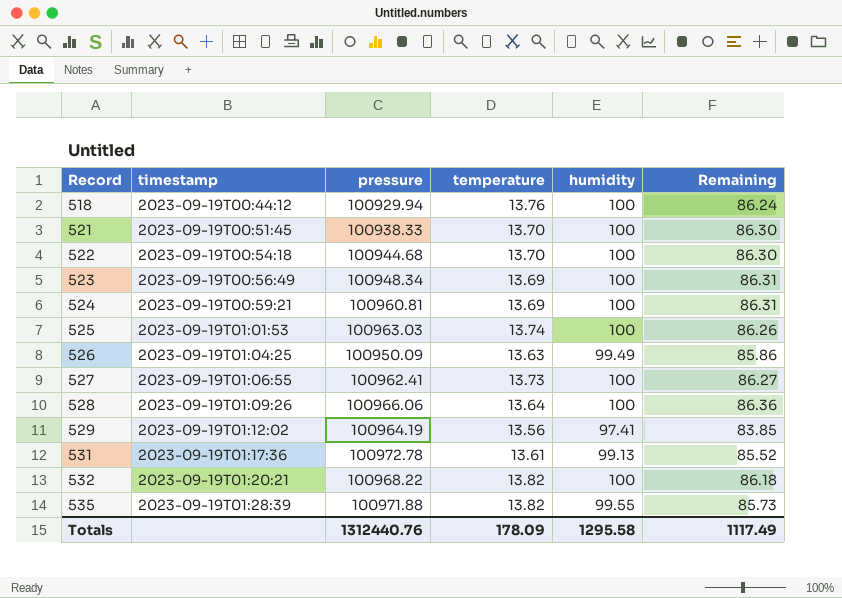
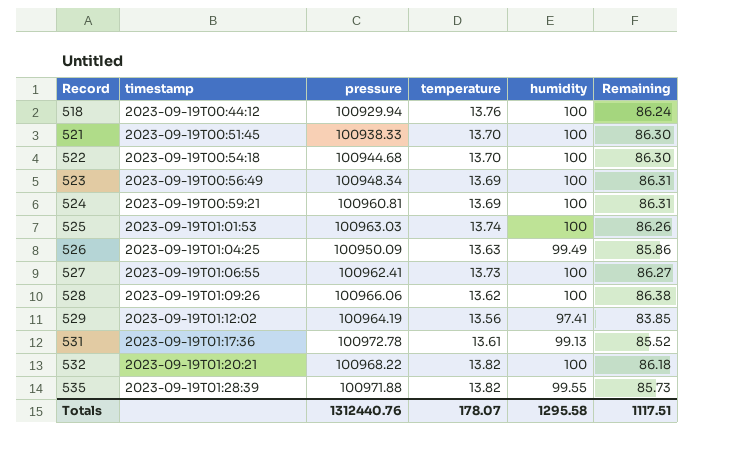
528 | temperature: 13.64 -> 13.62
528 | Remaining: 86.36 -> 86.38
Totals | temperature: 178.09 -> 178.07
Totals | Remaining: 1117.49 -> 1117.51

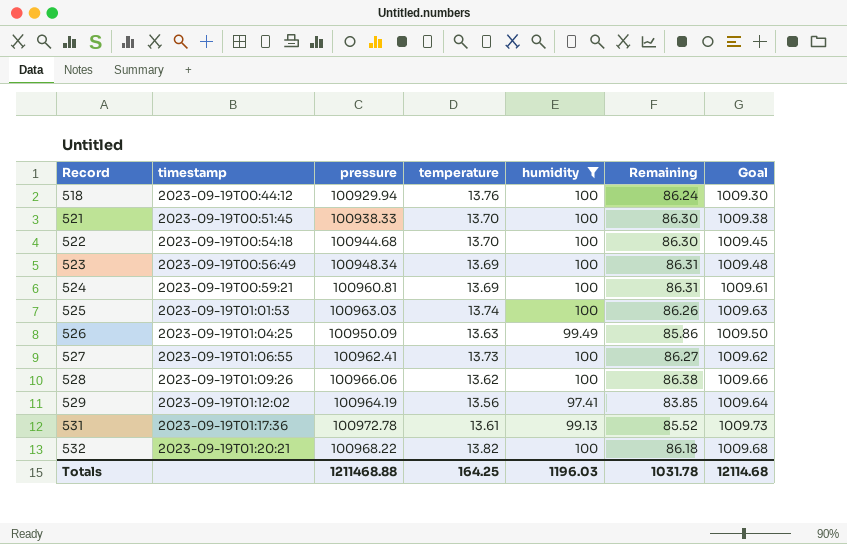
filter: none -> humidity != 99.55
column Goal | formula: none -> [pressure] * 0.01
Totals | pressure: 1312440.76 -> 1211468.88
Totals | temperature: 178.07 -> 164.25
Totals | humidity: 1295.58 -> 1196.03
Totals | Remaining: 1117.51 -> 1031.78

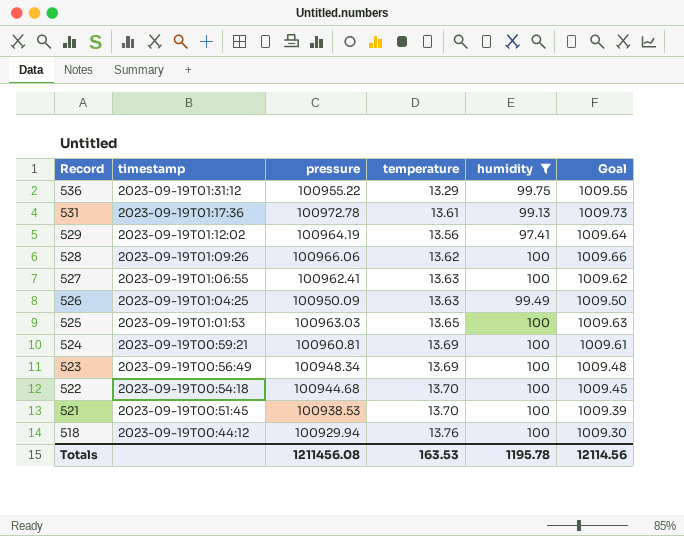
row order: Record ascending -> Record descending
column Remaining | formula: [humidity] - [temperature] -> none
row 532: 2023-09-19T01:20:21 | 100968.22 | 13.82 | 100 | 86.18 | 1009.68 -> none
row 536: none -> 2023-09-19T01:31:12 | 100955.22 | 13.29 | 99.75 | 1009.55
527 | temperature: 13.73 -> 13.63
525 | temperature: 13.74 -> 13.65
521 | pressure: 100938.33 -> 100938.53
521 | Goal: 1009.38 -> 1009.39
Totals | pressure: 1211468.88 -> 1211456.08
Totals | temperature: 164.25 -> 163.53
Totals | humidity: 1196.03 -> 1195.78
Totals | Goal: 12114.68 -> 12114.56

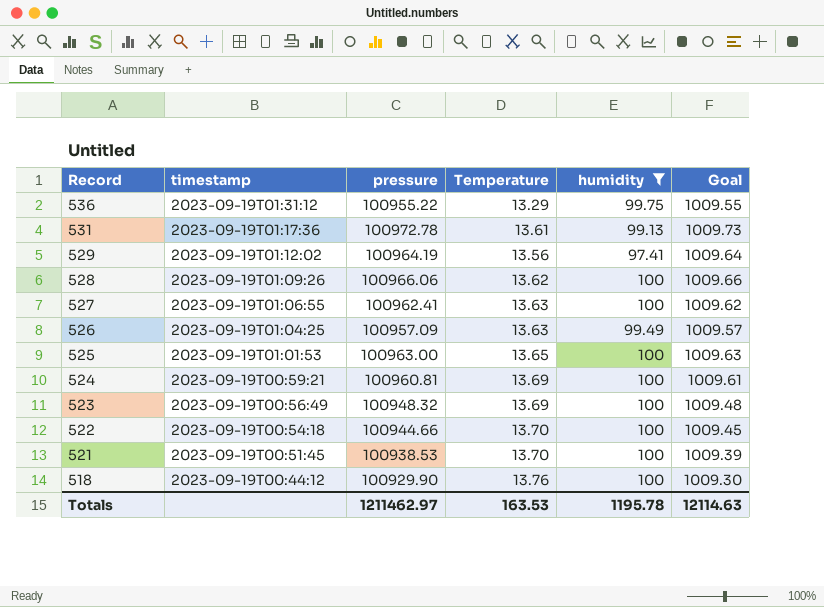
column name: temperature -> Temperature
526 | pressure: 100950.09 -> 100957.09
526 | Goal: 1009.50 -> 1009.57
525 | pressure: 100963.03 -> 100963.00
523 | pressure: 100948.34 -> 100948.32
522 | pressure: 100944.68 -> 100944.66
518 | pressure: 100929.94 -> 100929.90
Totals | pressure: 1211456.08 -> 1211462.97
Totals | Goal: 12114.56 -> 12114.63

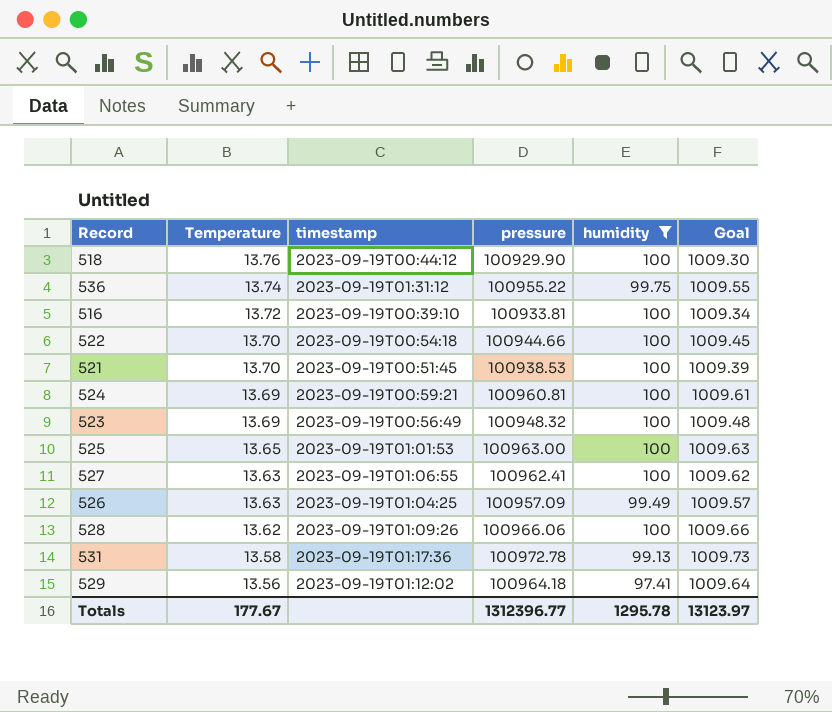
row order: Record descending -> Temperature descending
column Temperature | position: 4 -> 2
536 | Temperature: 13.29 -> 13.74
row 516: none -> 13.72 | 2023-09-19T00:39:10 | 100933.81 | 100 | 1009.34
531 | Temperature: 13.61 -> 13.58
529 | pressure: 100964.19 -> 100964.18
Totals | Temperature: 163.53 -> 177.67
Totals | pressure: 1211462.97 -> 1312396.77
Totals | humidity: 1195.78 -> 1295.78
Totals | Goal: 12114.63 -> 13123.97

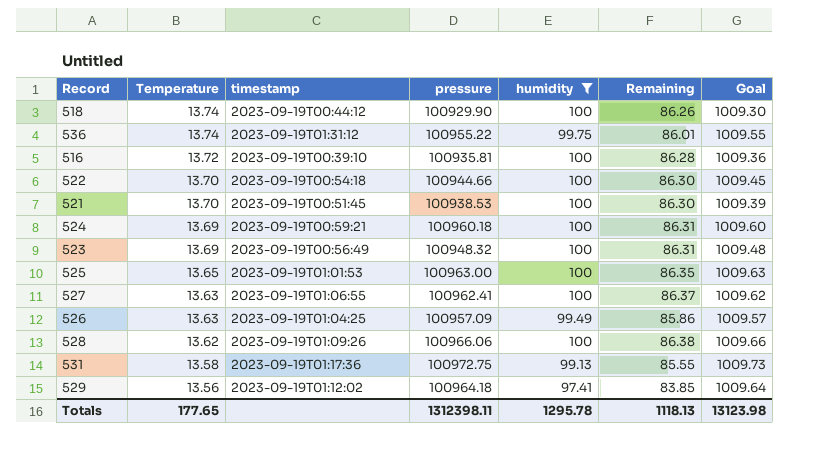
column Remaining | formula: none -> [humidity] - [Temperature]
518 | Temperature: 13.76 -> 13.74
516 | pressure: 100933.81 -> 100935.81
516 | Goal: 1009.34 -> 1009.36
524 | pressure: 100960.81 -> 100960.18
524 | Goal: 1009.61 -> 1009.60
531 | pressure: 100972.78 -> 100972.75
Totals | Temperature: 177.67 -> 177.65
Totals | pressure: 1312396.77 -> 1312398.11
Totals | Goal: 13123.97 -> 13123.98

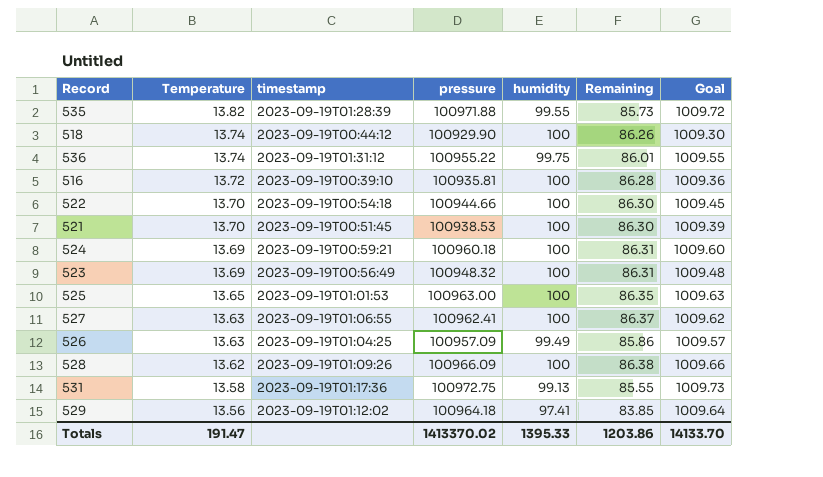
filter: humidity != 99.55 -> none
528 | pressure: 100966.06 -> 100966.09
Totals | Temperature: 177.65 -> 191.47
Totals | pressure: 1312398.11 -> 1413370.02
Totals | humidity: 1295.78 -> 1395.33
Totals | Remaining: 1118.13 -> 1203.86
Totals | Goal: 13123.98 -> 14133.70

